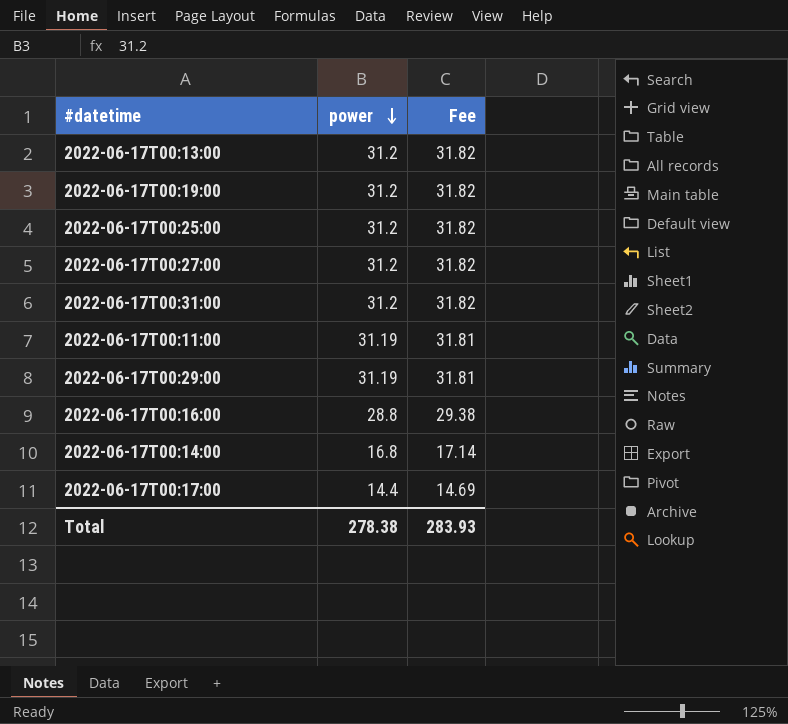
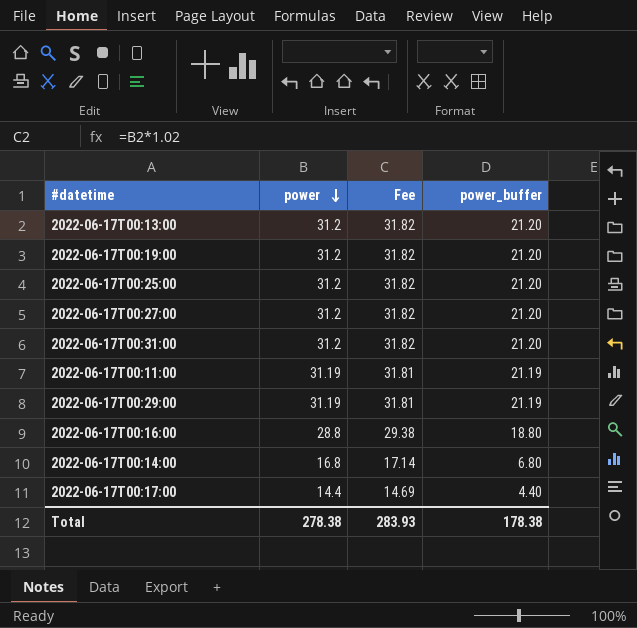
column power_buffer | formula: none -> [power] - 10

